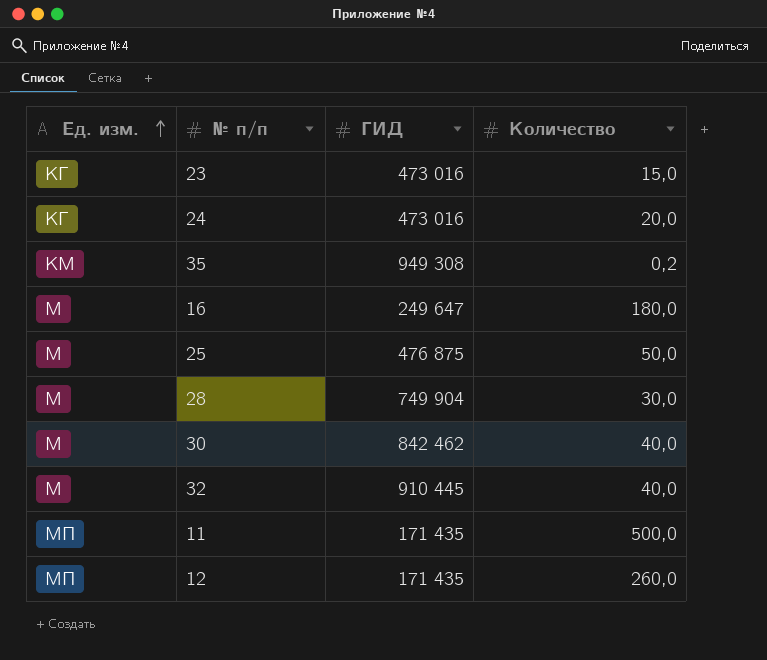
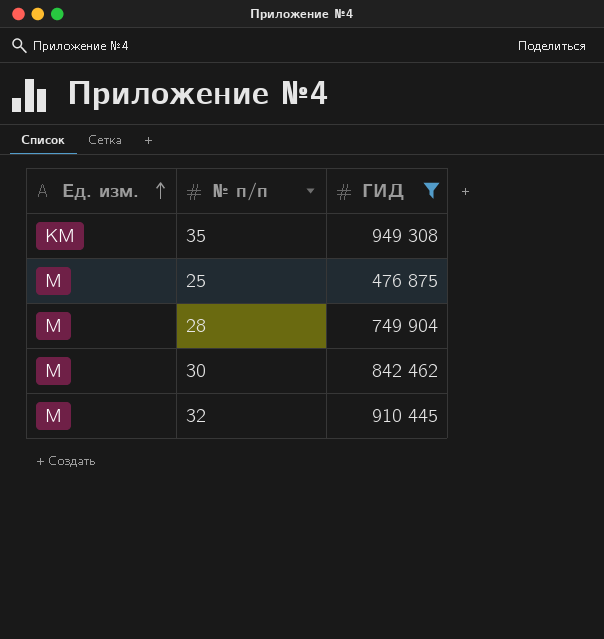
filter: none -> ГИД >= 476 875
column Количество | position: 4 -> none

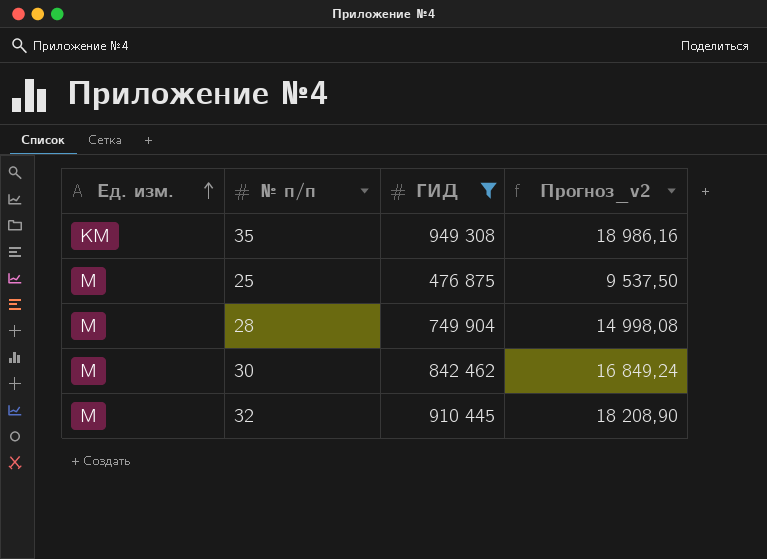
column Прогноз_v2 | formula: none -> [ГИД] * 0,02

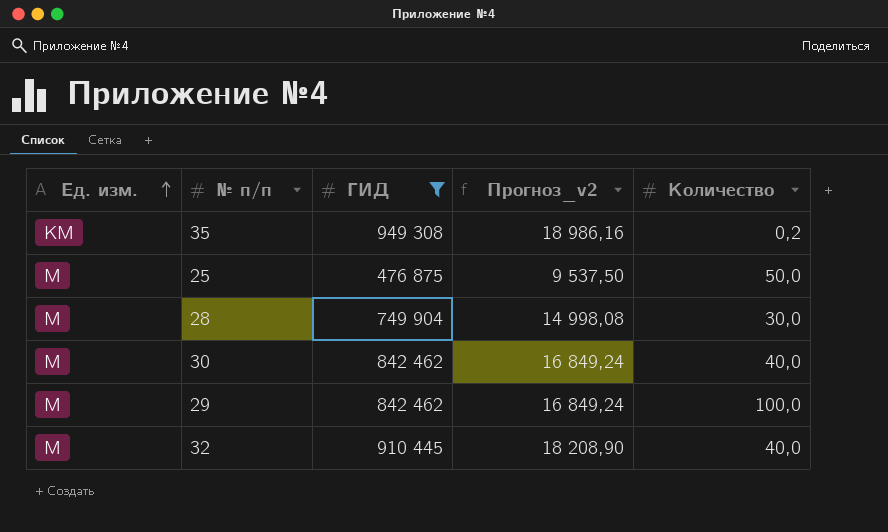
column Количество | position: none -> 5
row 29: none -> М | 842 462 | 16 849,24 | 100,0

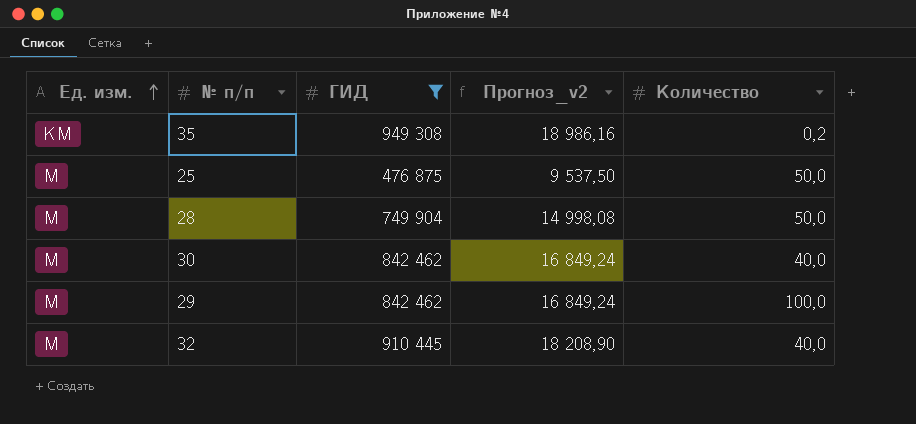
28 | Количество: 30,0 -> 50,0

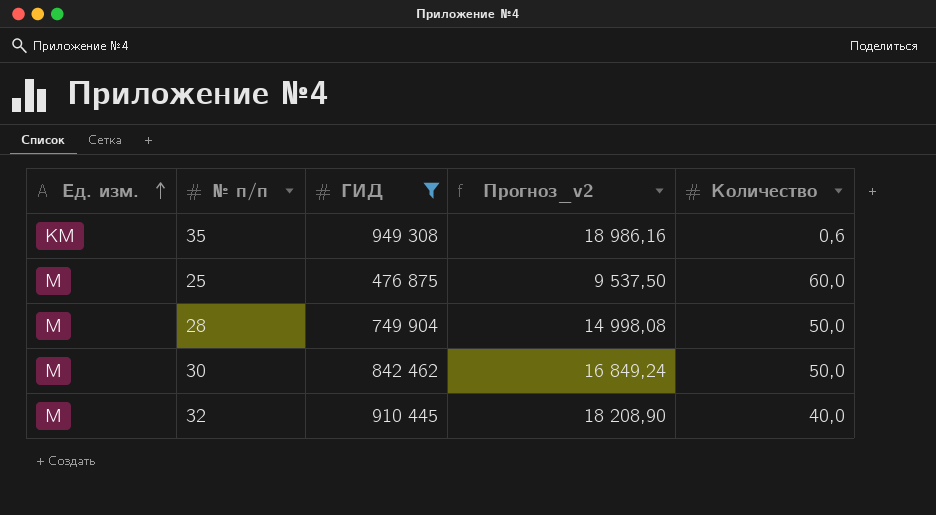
row 29: М | 842 462 | 16 849,24 | 100,0 -> none
35 | Количество: 0,2 -> 0,6
25 | Количество: 50,0 -> 60,0
30 | Количество: 40,0 -> 50,0

